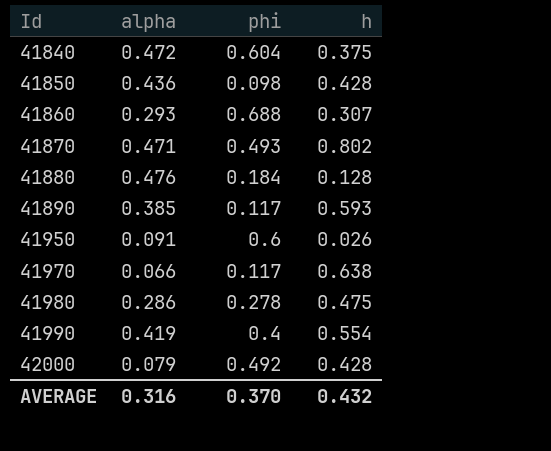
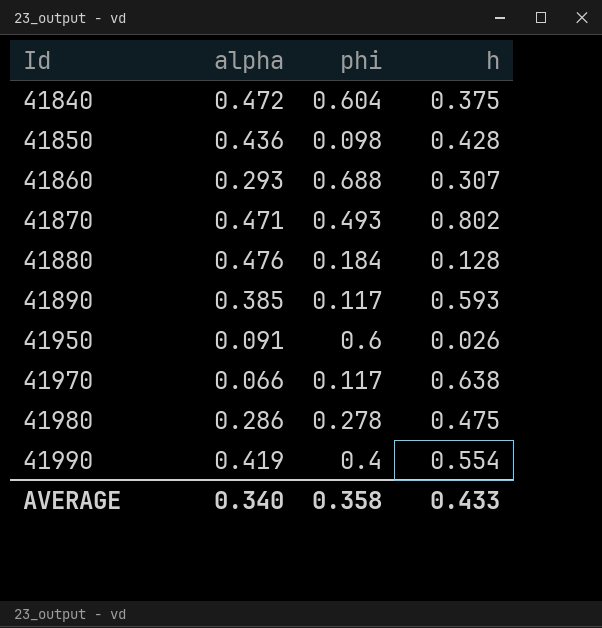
row 42000: 0.079 | 0.492 | 0.428 -> none
AVERAGE | alpha: 0.316 -> 0.340
AVERAGE | phi: 0.370 -> 0.358
AVERAGE | h: 0.432 -> 0.433

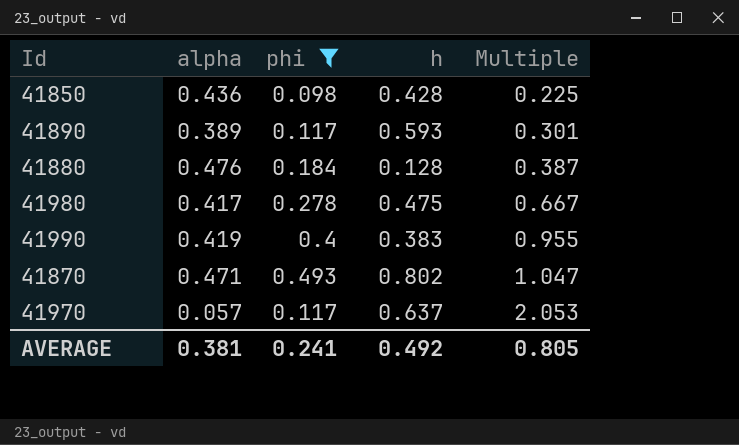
filter: none -> phi <= 0.493
row order: Id ascending -> Multiple ascending
column Multiple | formula: none -> [phi] / [alpha]
41890 | alpha: 0.385 -> 0.389
41980 | alpha: 0.286 -> 0.417
41990 | h: 0.554 -> 0.383
41970 | alpha: 0.066 -> 0.057
41970 | h: 0.638 -> 0.637
AVERAGE | alpha: 0.340 -> 0.381
AVERAGE | phi: 0.358 -> 0.241
AVERAGE | h: 0.433 -> 0.492

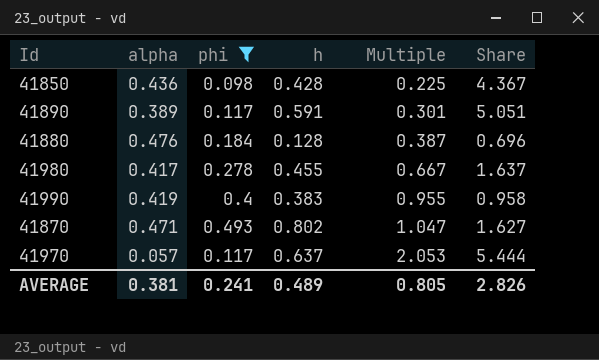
column Share | formula: none -> [h] / [phi]
41890 | h: 0.593 -> 0.591
41980 | h: 0.475 -> 0.455
AVERAGE | h: 0.492 -> 0.489

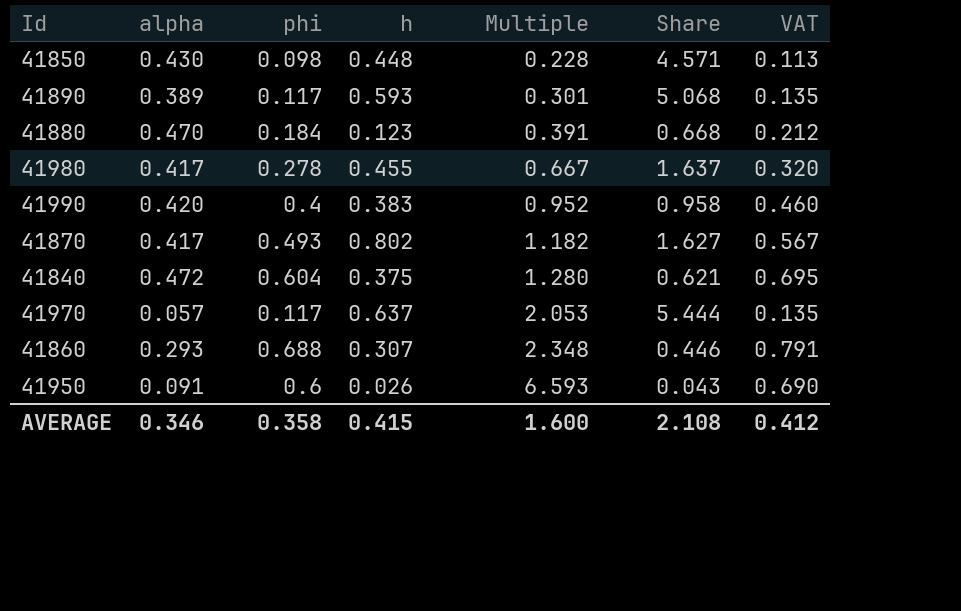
filter: phi <= 0.493 -> none
column VAT | formula: none -> [phi] * 1.15
41850 | alpha: 0.436 -> 0.430
41850 | h: 0.428 -> 0.448
41850 | Multiple: 0.225 -> 0.228
41850 | Share: 4.367 -> 4.571
41890 | h: 0.591 -> 0.593
41890 | Share: 5.051 -> 5.068
41880 | alpha: 0.476 -> 0.470
41880 | h: 0.128 -> 0.123
41880 | Multiple: 0.387 -> 0.391
41880 | Share: 0.696 -> 0.668
41990 | alpha: 0.419 -> 0.420
41990 | Multiple: 0.955 -> 0.952
41870 | alpha: 0.471 -> 0.417
41870 | Multiple: 1.047 -> 1.182
AVERAGE | alpha: 0.381 -> 0.346
AVERAGE | phi: 0.241 -> 0.358
AVERAGE | h: 0.489 -> 0.415
AVERAGE | Multiple: 0.805 -> 1.600
AVERAGE | Share: 2.826 -> 2.108

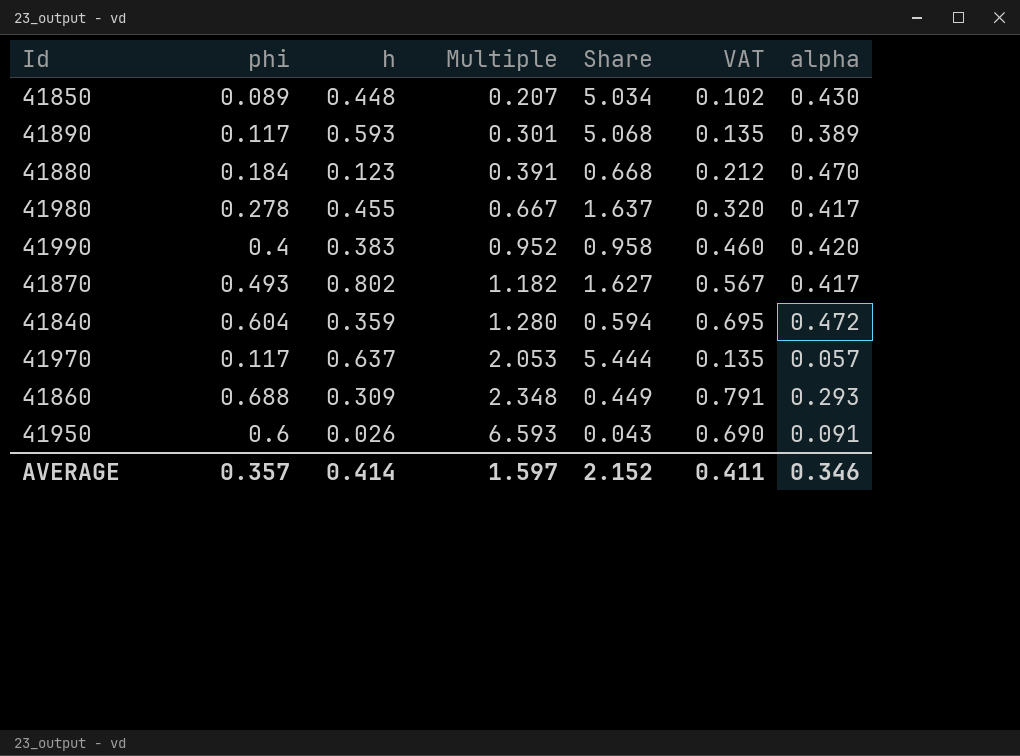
column alpha | position: 2 -> 7
41850 | phi: 0.098 -> 0.089
41850 | Multiple: 0.228 -> 0.207
41850 | Share: 4.571 -> 5.034
41850 | VAT: 0.113 -> 0.102
41840 | h: 0.375 -> 0.359
41840 | Share: 0.621 -> 0.594
41860 | h: 0.307 -> 0.309
41860 | Share: 0.446 -> 0.449
AVERAGE | phi: 0.358 -> 0.357
AVERAGE | h: 0.415 -> 0.414
AVERAGE | Multiple: 1.600 -> 1.597
AVERAGE | Share: 2.108 -> 2.152
AVERAGE | VAT: 0.412 -> 0.411

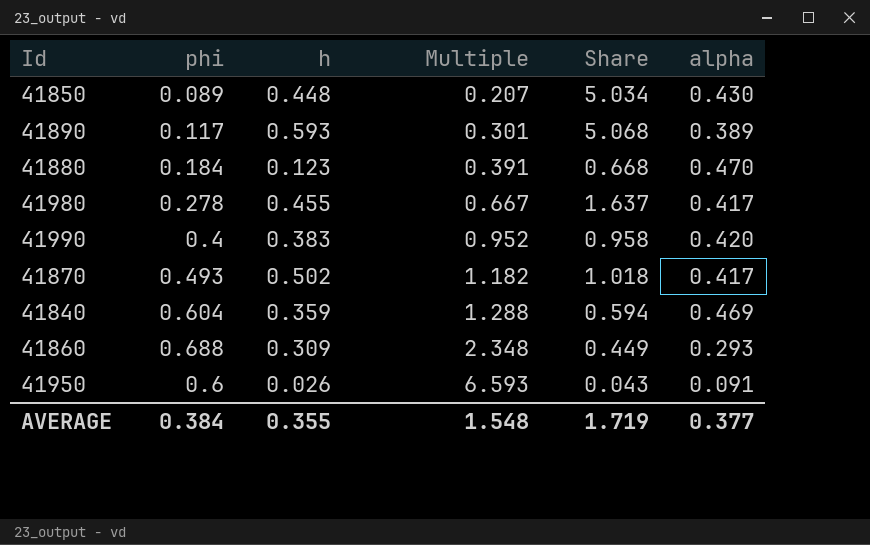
column VAT | formula: [phi] * 1.15 -> none
row 41970: 0.117 | 0.637 | 2.053 | 5.444 | 0.135 | 0.057 -> none
41870 | h: 0.802 -> 0.502
41870 | Share: 1.627 -> 1.018
41840 | Multiple: 1.280 -> 1.288
41840 | alpha: 0.472 -> 0.469
AVERAGE | phi: 0.357 -> 0.384
AVERAGE | h: 0.414 -> 0.355
AVERAGE | Multiple: 1.597 -> 1.548
AVERAGE | Share: 2.152 -> 1.719
AVERAGE | alpha: 0.346 -> 0.377

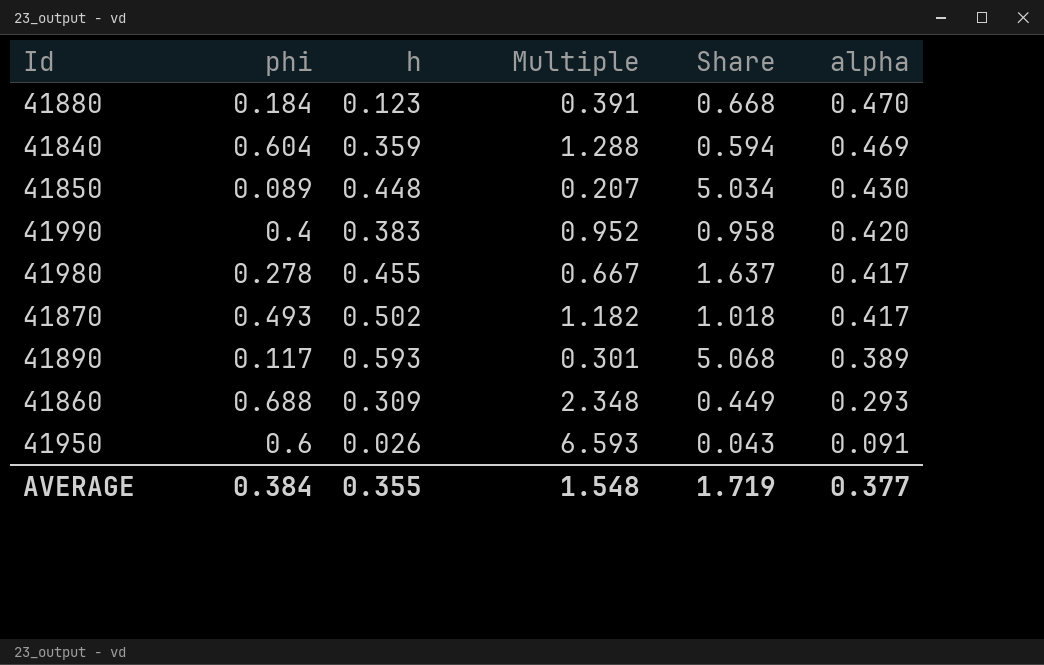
row order: Multiple ascending -> alpha descending

